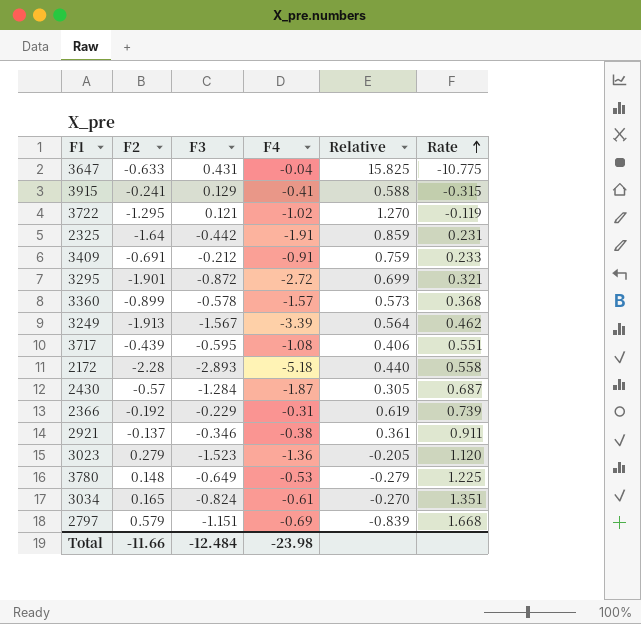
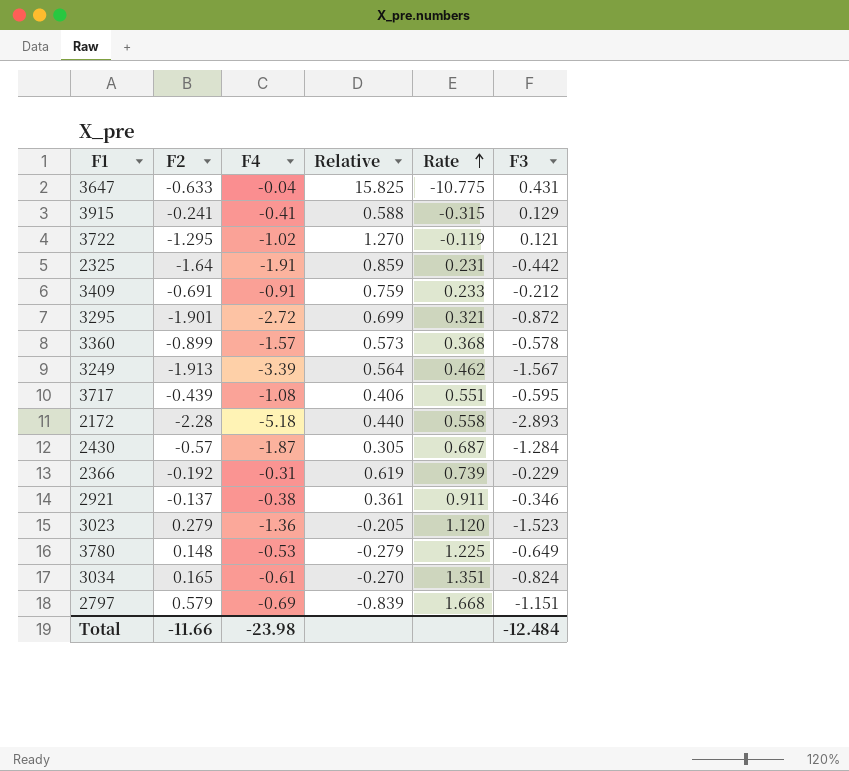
column F3 | position: 3 -> 6

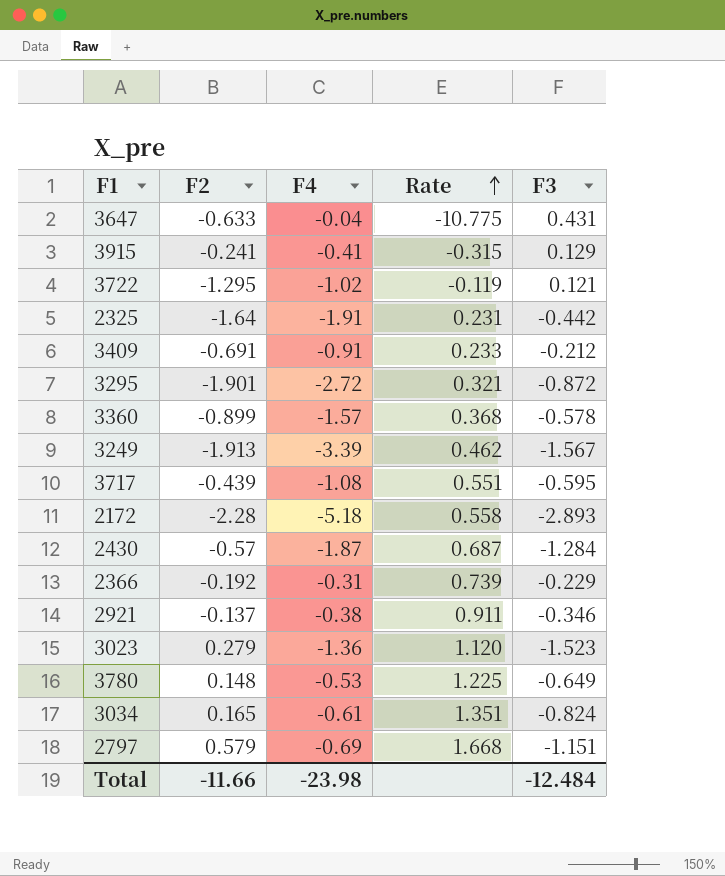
column Relative | formula: [F2] / [F4] -> none

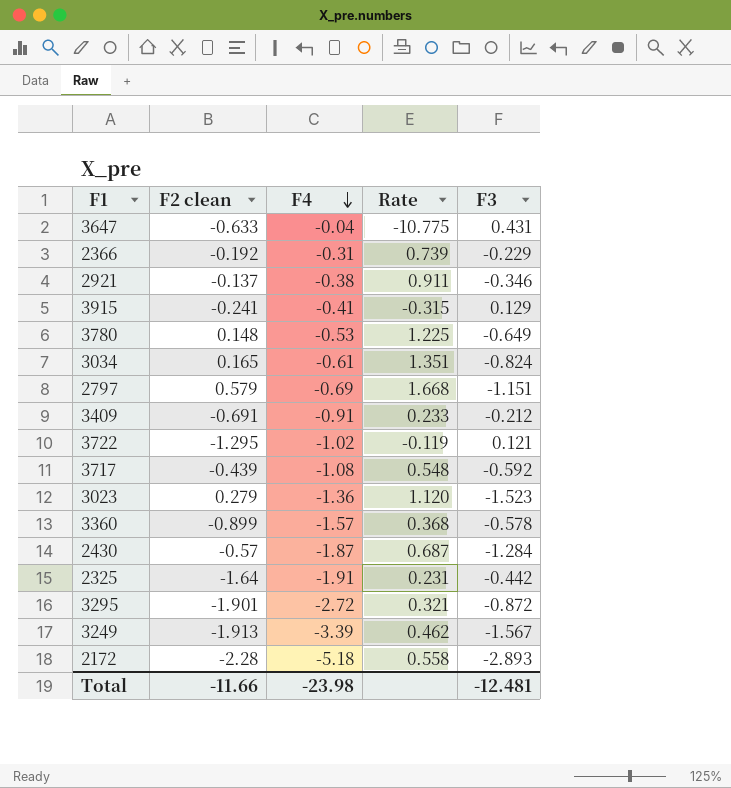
row order: Rate ascending -> F4 descending
column name: F2 -> F2 clean
3717 | Rate: 0.551 -> 0.548
3717 | F3: -0.595 -> -0.592
Total | F3: -12.484 -> -12.481

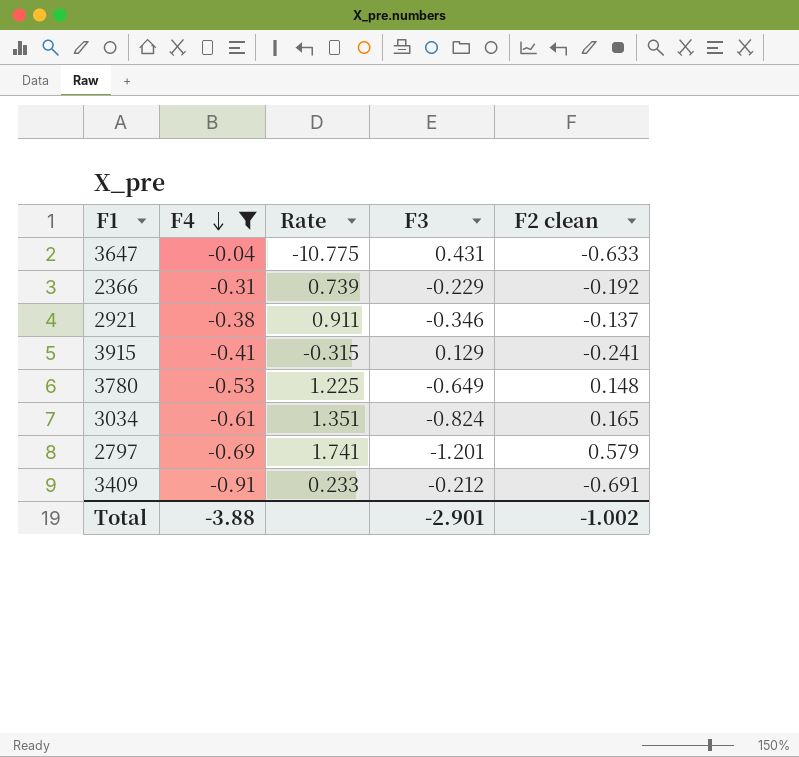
filter: none -> F4 >= -0.91
column F2 clean | position: 2 -> 5
2797 | Rate: 1.668 -> 1.741
2797 | F3: -1.151 -> -1.201
Total | F4: -23.98 -> -3.88
Total | F3: -12.481 -> -2.901
Total | F2 clean: -11.66 -> -1.002

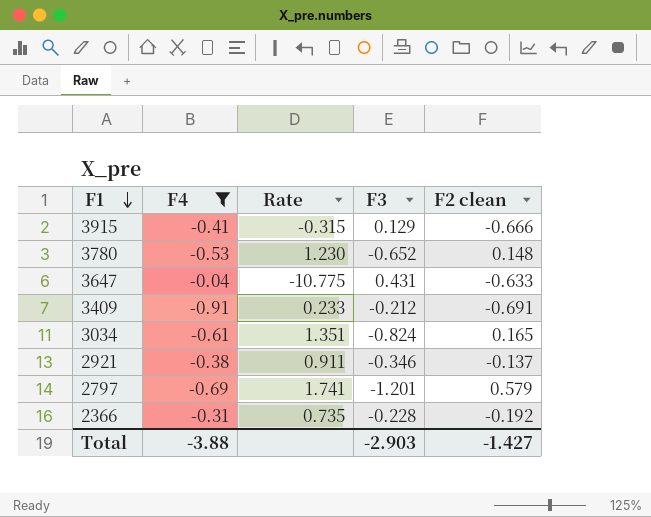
row order: F4 descending -> F1 descending
3915 | F2 clean: -0.241 -> -0.666
3780 | Rate: 1.225 -> 1.230
3780 | F3: -0.649 -> -0.652
2366 | Rate: 0.739 -> 0.735
2366 | F3: -0.229 -> -0.228
Total | F3: -2.901 -> -2.903
Total | F2 clean: -1.002 -> -1.427

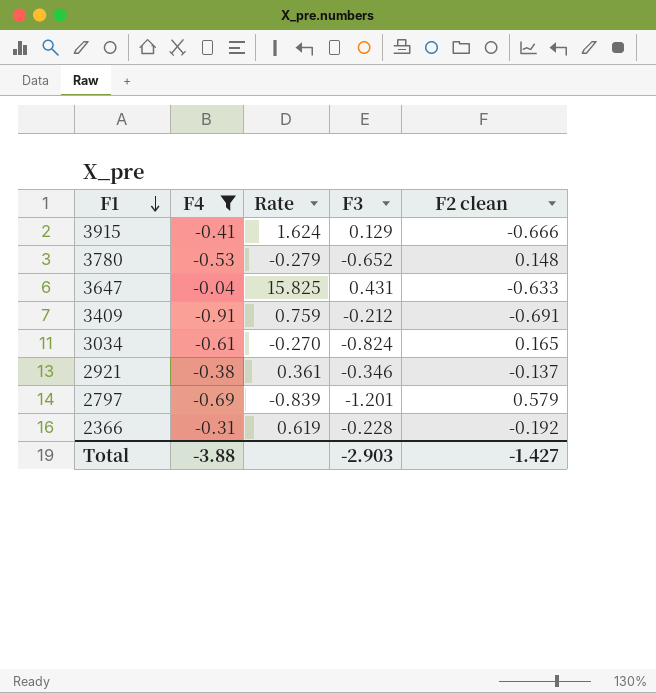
column Rate | formula: [F3] / [F4] -> [F2 clean] / [F4]

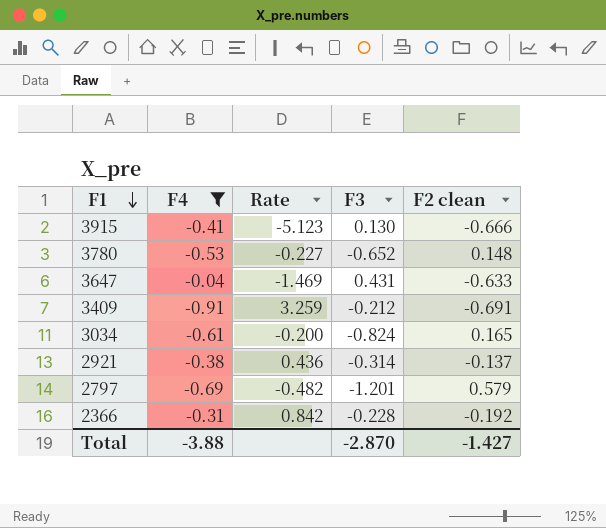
column Rate | formula: [F2 clean] / [F4] -> [F2 clean] / [F3]
3915 | F3: 0.129 -> 0.130
2921 | F3: -0.346 -> -0.314
Total | F3: -2.903 -> -2.870

